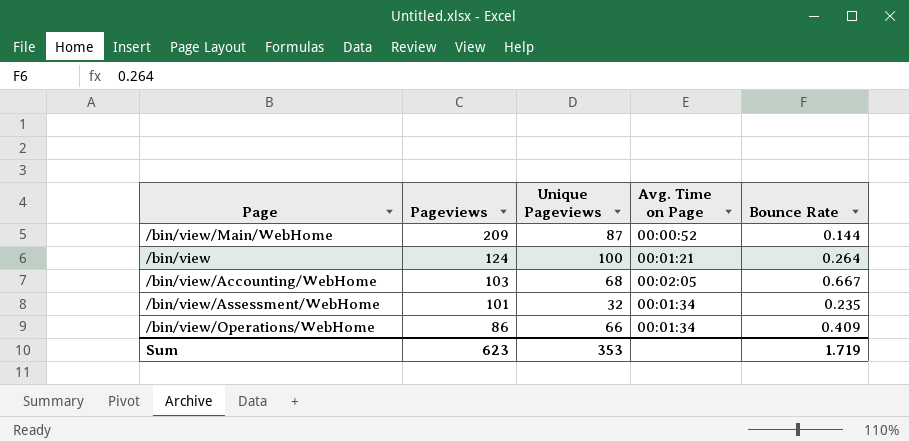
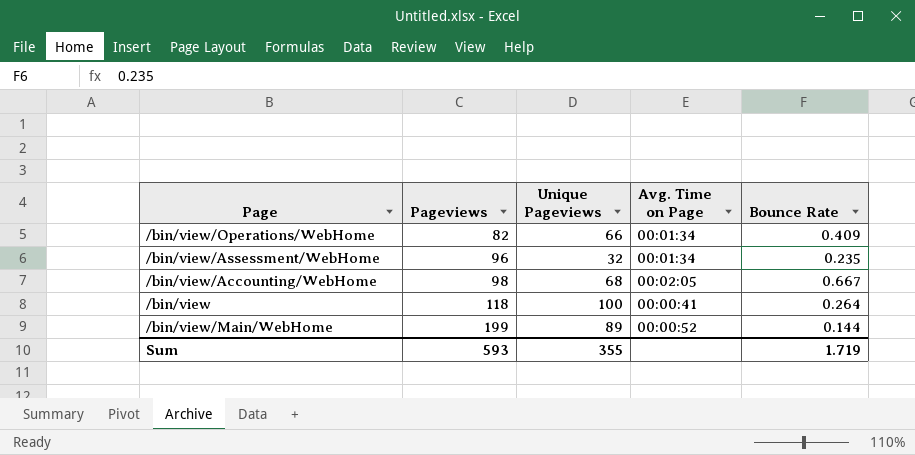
row order: Pageviews descending -> Pageviews ascending
/bin/view/Operations/WebHome | Pageviews: 86 -> 82
/bin/view/Assessment/WebHome | Pageviews: 101 -> 96
/bin/view/Accounting/WebHome | Pageviews: 103 -> 98
/bin/view | Pageviews: 124 -> 118
/bin/view | Avg. Time on Page: 00:01:21 -> 00:00:41
/bin/view/Main/WebHome | Pageviews: 209 -> 199
/bin/view/Main/WebHome | Unique Pageviews: 87 -> 89
Sum | Pageviews: 623 -> 593
Sum | Unique Pageviews: 353 -> 355

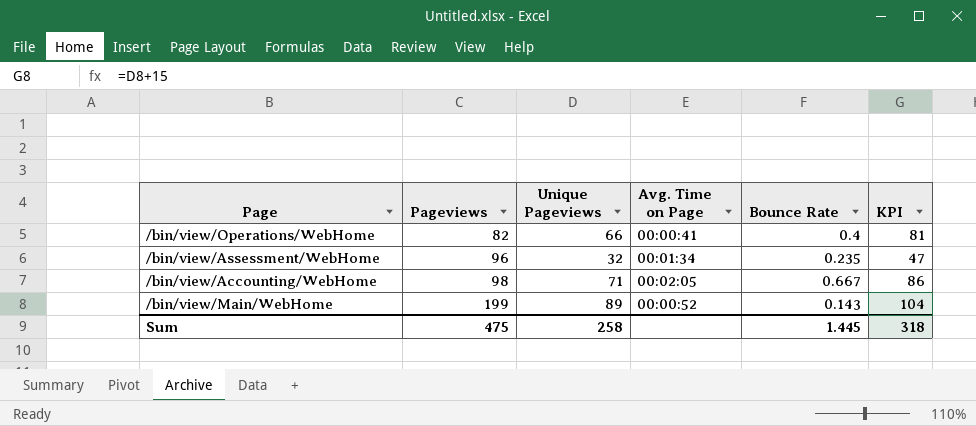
column KPI | formula: none -> [Unique Pageviews] + 15
row /bin/view: 118 | 100 | 00:00:41 | 0.264 -> none
/bin/view/Operations/WebHome | Avg. Time on Page: 00:01:34 -> 00:00:41
/bin/view/Operations/WebHome | Bounce Rate: 0.409 -> 0.4
/bin/view/Accounting/WebHome | Unique Pageviews: 68 -> 71
/bin/view/Main/WebHome | Bounce Rate: 0.144 -> 0.143
Sum | Pageviews: 593 -> 475
Sum | Unique Pageviews: 355 -> 258
Sum | Bounce Rate: 1.719 -> 1.445

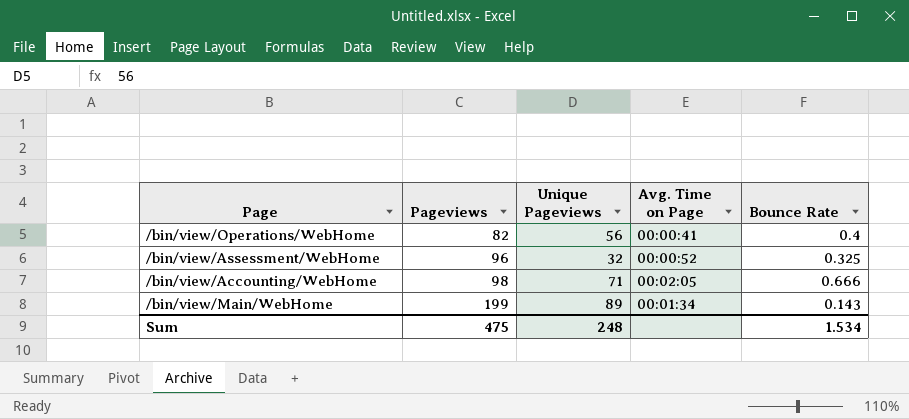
column KPI | formula: [Unique Pageviews] + 15 -> none
/bin/view/Operations/WebHome | Unique Pageviews: 66 -> 56
/bin/view/Assessment/WebHome | Avg. Time on Page: 00:01:34 -> 00:00:52
/bin/view/Assessment/WebHome | Bounce Rate: 0.235 -> 0.325
/bin/view/Accounting/WebHome | Bounce Rate: 0.667 -> 0.666
/bin/view/Main/WebHome | Avg. Time on Page: 00:00:52 -> 00:01:34
Sum | Unique Pageviews: 258 -> 248
Sum | Bounce Rate: 1.445 -> 1.534

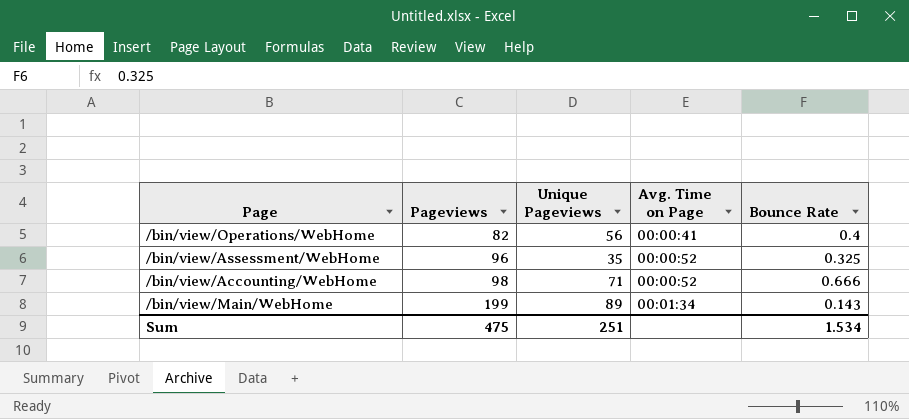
/bin/view/Assessment/WebHome | Unique Pageviews: 32 -> 35
/bin/view/Accounting/WebHome | Avg. Time on Page: 00:02:05 -> 00:00:52
Sum | Unique Pageviews: 248 -> 251

